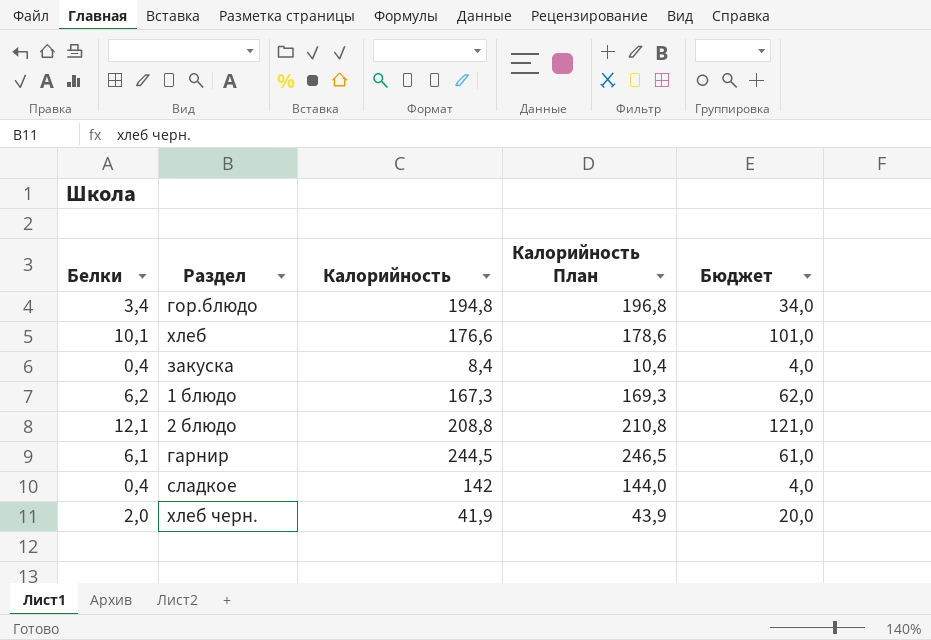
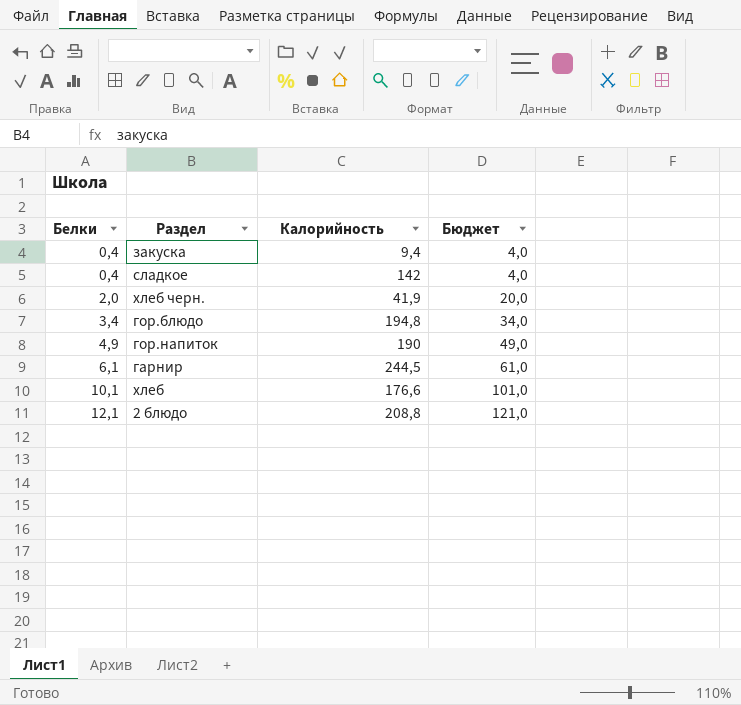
row order: none -> Белки ascending
column Калорийность План | formula: [Калорийность] + 2 -> none
row 1 блюдо: 6,2 | 167,3 | 169,3 | 62,0 -> none
закуска | Калорийность: 8,4 -> 9,4
row гор.напиток: none -> 4,9 | 190 | 49,0

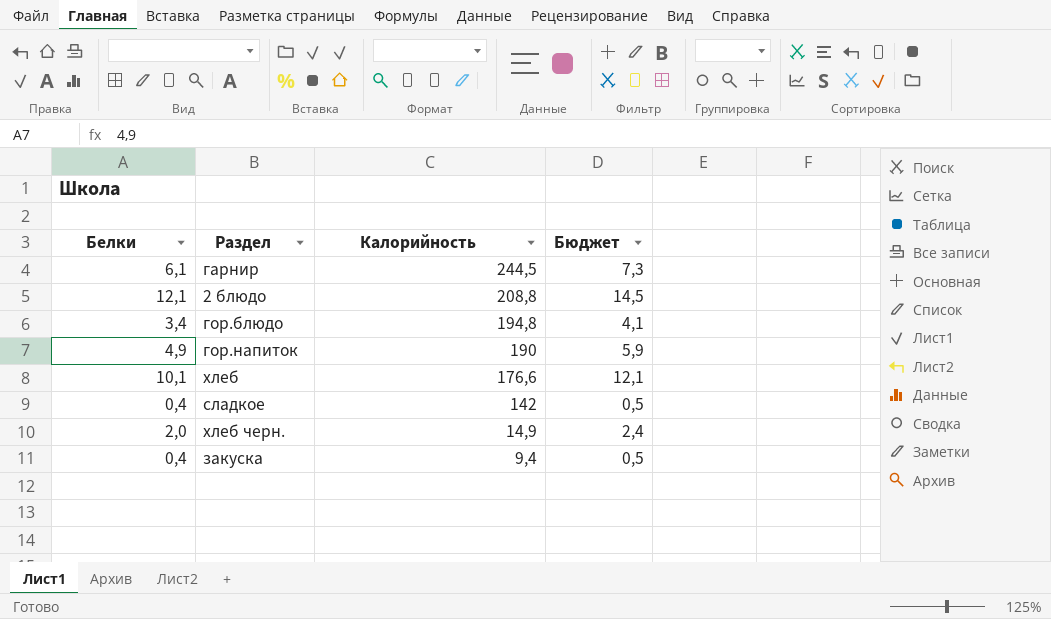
row order: Белки ascending -> Калорийность descending
column Бюджет | formula: [Белки] * 10 -> [Белки] * 1,2
хлеб черн. | Калорийность: 41,9 -> 14,9

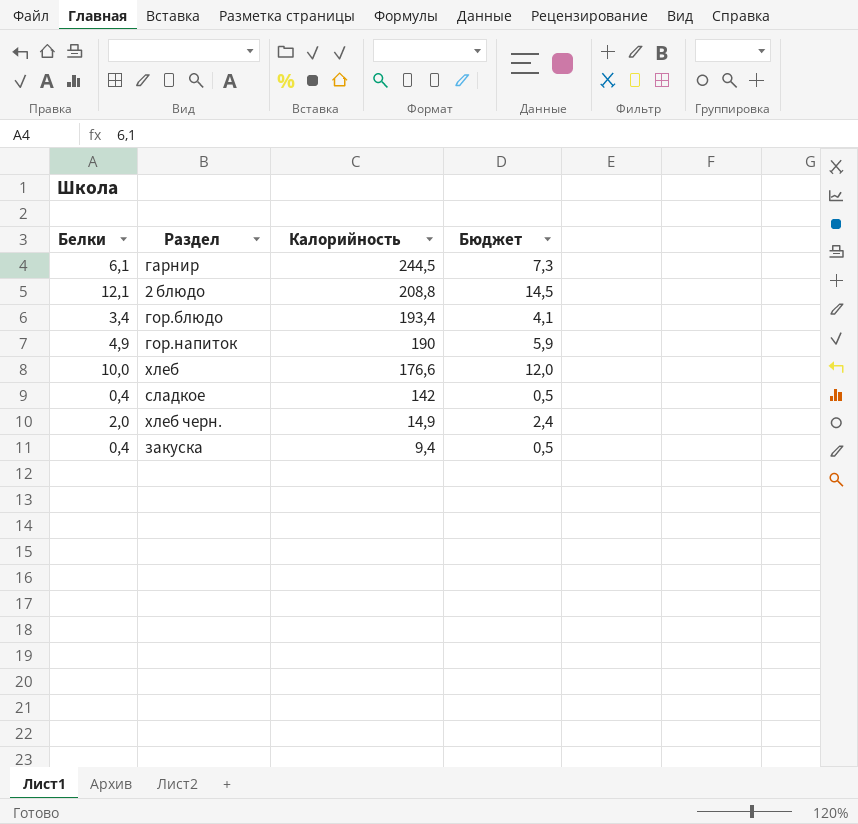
гор.блюдо | Калорийность: 194,8 -> 193,4
хлеб | Белки: 10,1 -> 10,0
хлеб | Бюджет: 12,1 -> 12,0

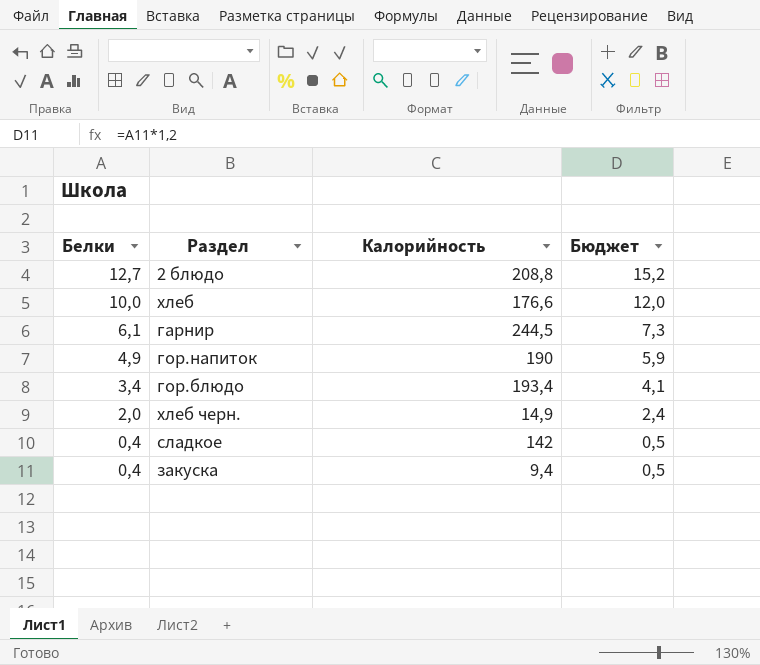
row order: Калорийность descending -> Белки descending
2 блюдо | Белки: 12,1 -> 12,7
2 блюдо | Бюджет: 14,5 -> 15,2

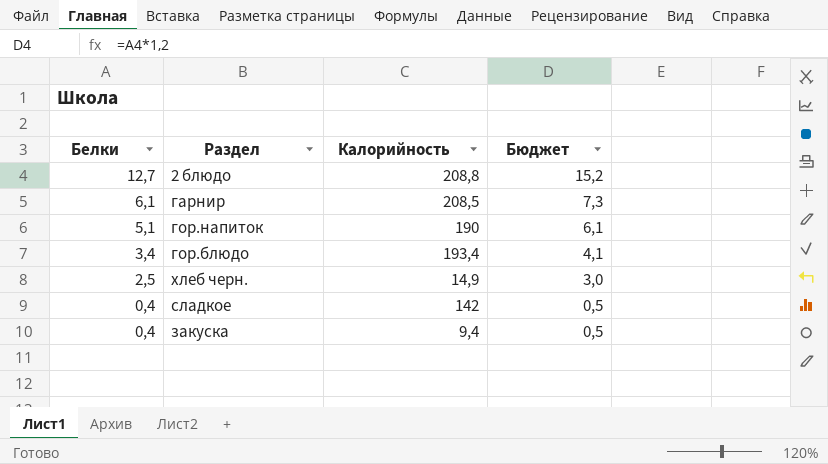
row хлеб: 10,0 | 176,6 | 12,0 -> none
гарнир | Калорийность: 244,5 -> 208,5
гор.напиток | Белки: 4,9 -> 5,1
гор.напиток | Бюджет: 5,9 -> 6,1
хлеб черн. | Белки: 2,0 -> 2,5
хлеб черн. | Бюджет: 2,4 -> 3,0

